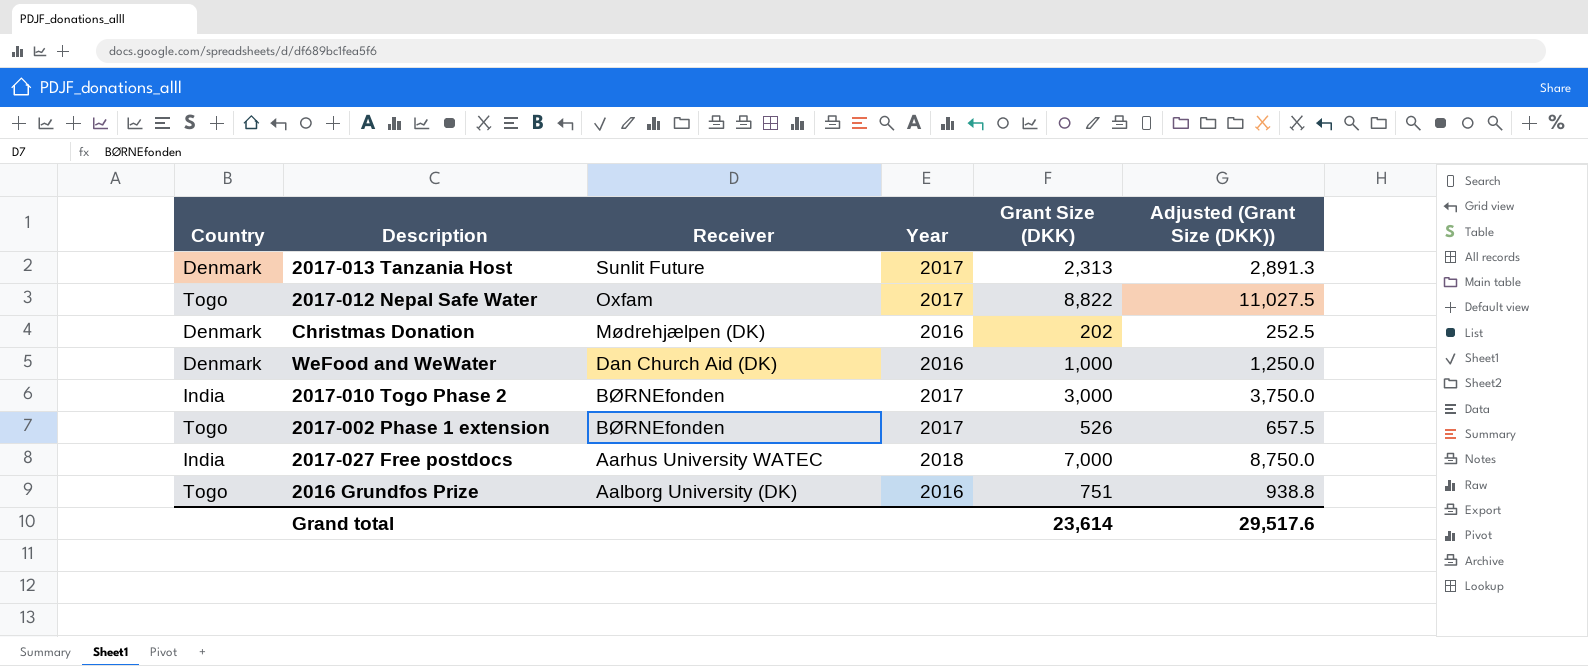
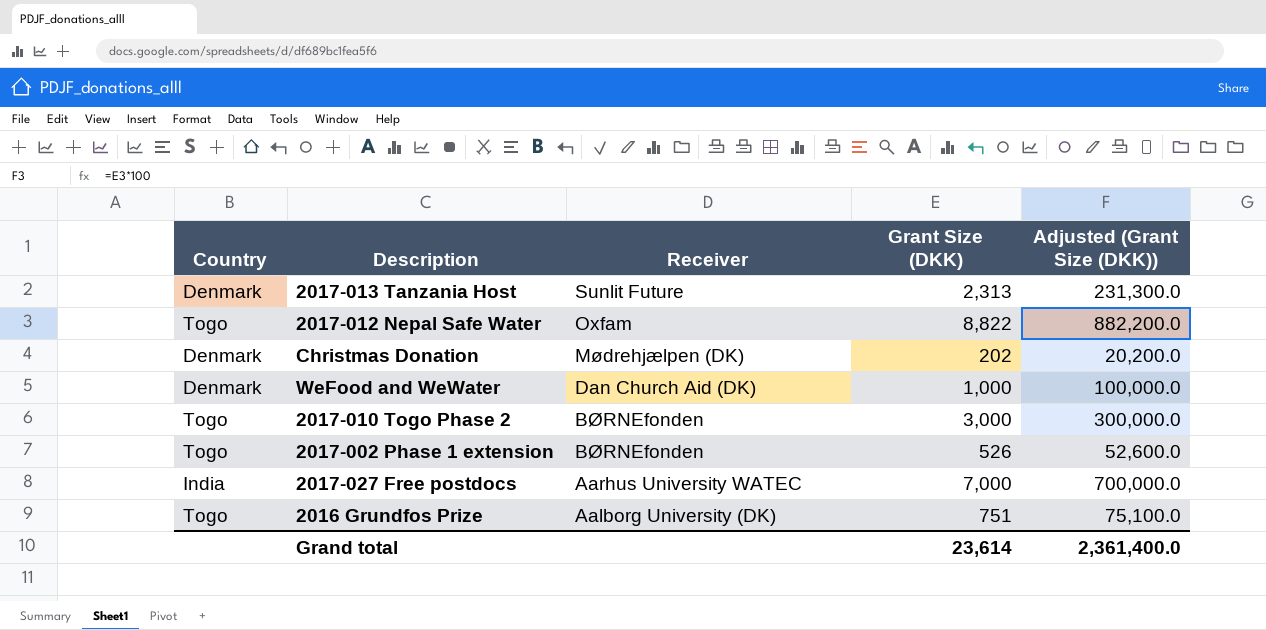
column Year | position: 4 -> none
column Adjusted (Grant Size (DKK)) | formula: [Grant Size (DKK)] * 1.25 -> [Grant Size (DKK)] * 100
2017-010 Togo Phase 2 | Country: India -> Togo
Grand total | Adjusted (Grant Size (DKK)): 29,517.6 -> 2,361,400.0

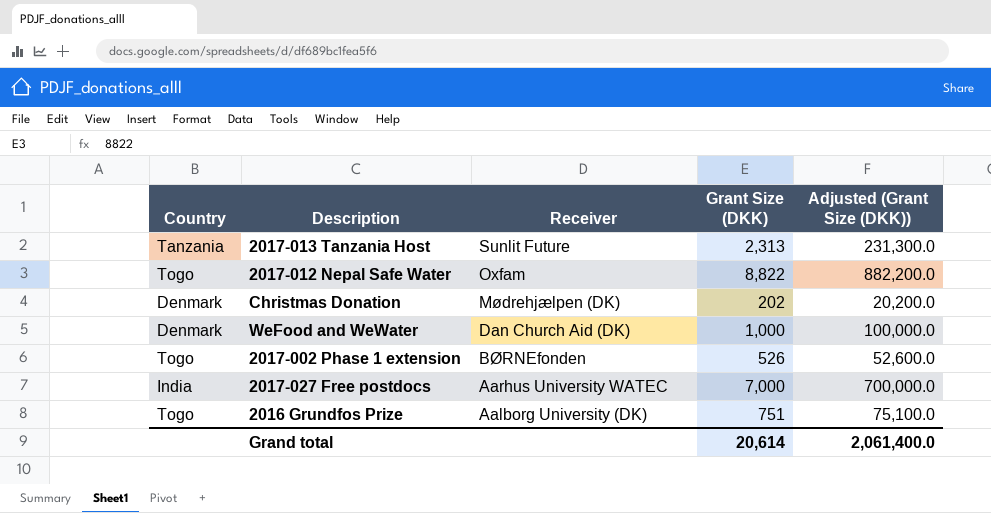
row 2017-010 Togo Phase 2: Togo | BØRNEfonden | 3,000 | 300,000.0 -> none
2017-013 Tanzania Host | Country: Denmark -> Tanzania
Grand total | Grant Size (DKK): 23,614 -> 20,614
Grand total | Adjusted (Grant Size (DKK)): 2,361,400.0 -> 2,061,400.0

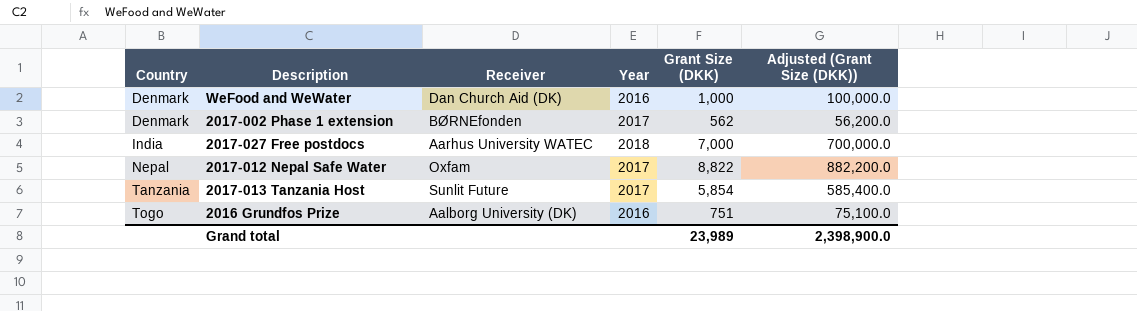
row order: Receiver descending -> Country ascending
column Year | position: none -> 4
row Christmas Donation: Denmark | Mødrehjælpen (DK) | 202 | 20,200.0 -> none
2017-002 Phase 1 extension | Country: Togo -> Denmark
2017-002 Phase 1 extension | Grant Size (DKK): 526 -> 562
2017-002 Phase 1 extension | Adjusted (Grant Size (DKK)): 52,600.0 -> 56,200.0
2017-012 Nepal Safe Water | Country: Togo -> Nepal
2017-013 Tanzania Host | Grant Size (DKK): 2,313 -> 5,854
2017-013 Tanzania Host | Adjusted (Grant Size (DKK)): 231,300.0 -> 585,400.0
Grand total | Grant Size (DKK): 20,614 -> 23,989
Grand total | Adjusted (Grant Size (DKK)): 2,061,400.0 -> 2,398,900.0

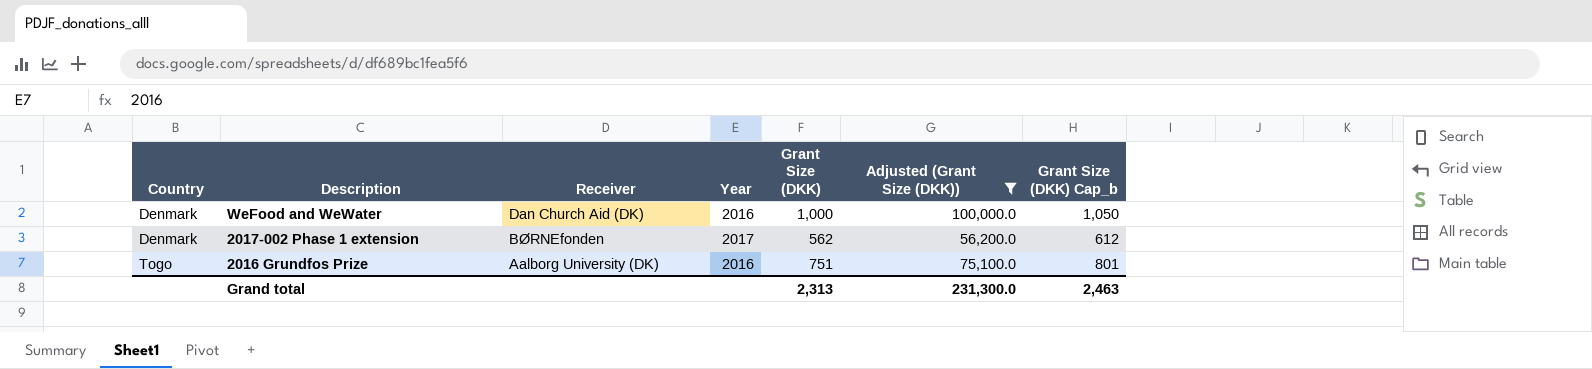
filter: none -> Adjusted (Grant Size (DKK)) <= 100,000.0
column Grant Size (DKK) Cap_b | formula: none -> [Grant Size (DKK)] + 50
Grand total | Grant Size (DKK): 23,989 -> 2,313
Grand total | Adjusted (Grant Size (DKK)): 2,398,900.0 -> 231,300.0

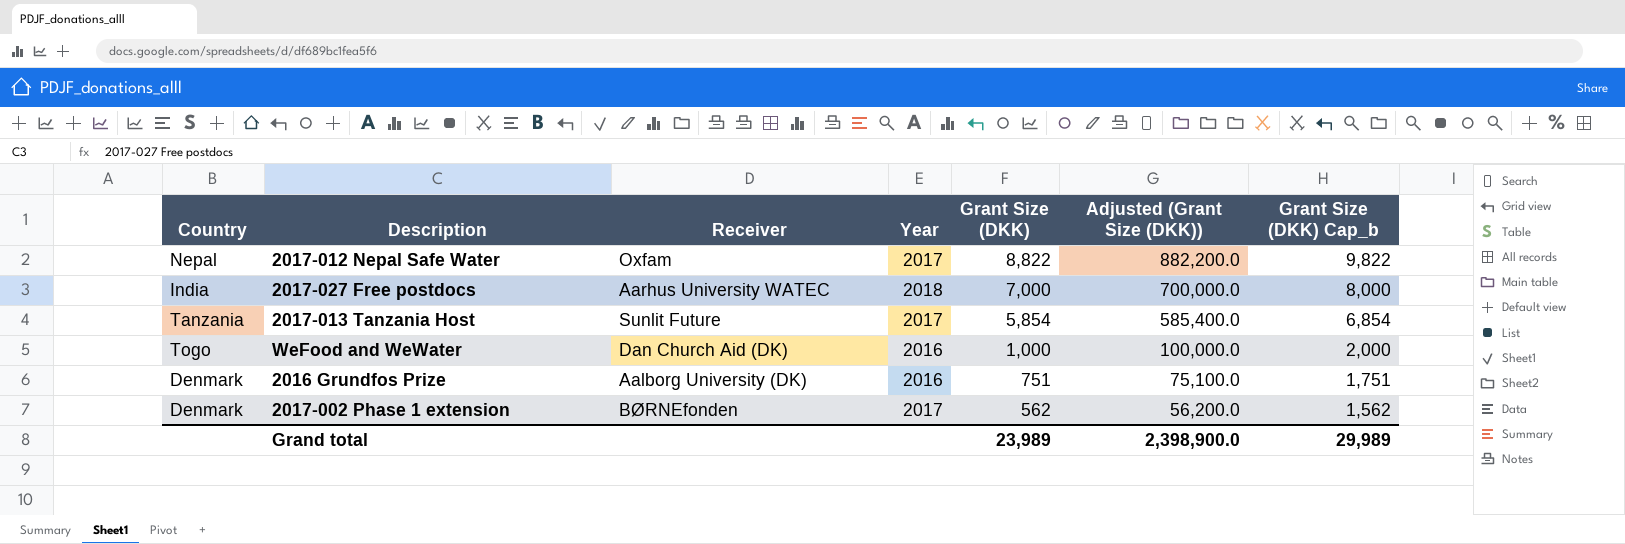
filter: Adjusted (Grant Size (DKK)) <= 100,000.0 -> none
row order: Country ascending -> Grant Size (DKK) descending
column Grant Size (DKK) Cap_b | formula: [Grant Size (DKK)] + 50 -> [Grant Size (DKK)] + 1000
WeFood and WeWater | Country: Denmark -> Togo
2016 Grundfos Prize | Country: Togo -> Denmark
Grand total | Grant Size (DKK): 2,313 -> 23,989
Grand total | Adjusted (Grant Size (DKK)): 231,300.0 -> 2,398,900.0
Grand total | Grant Size (DKK) Cap_b: 2,463 -> 29,989

